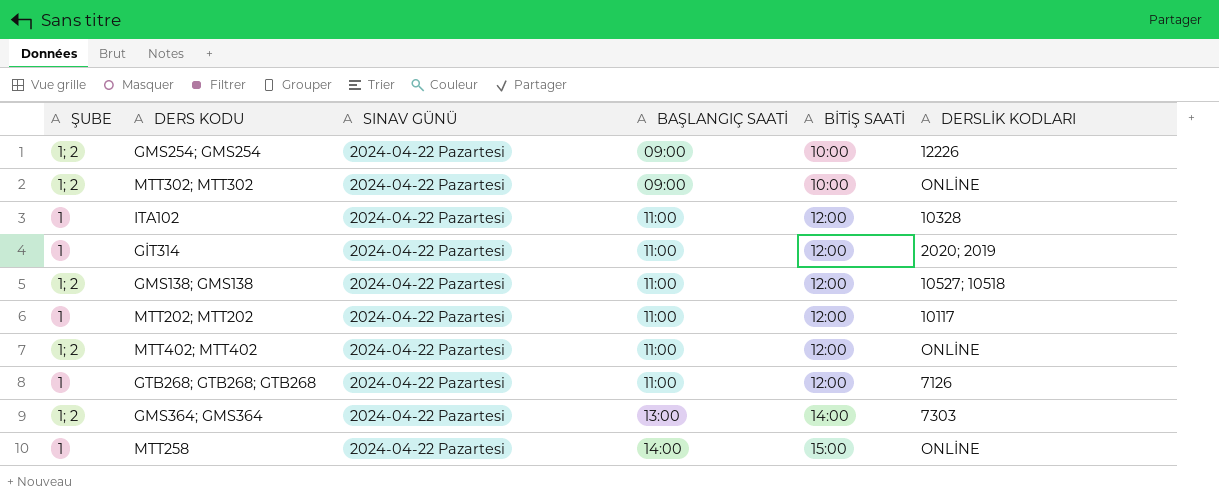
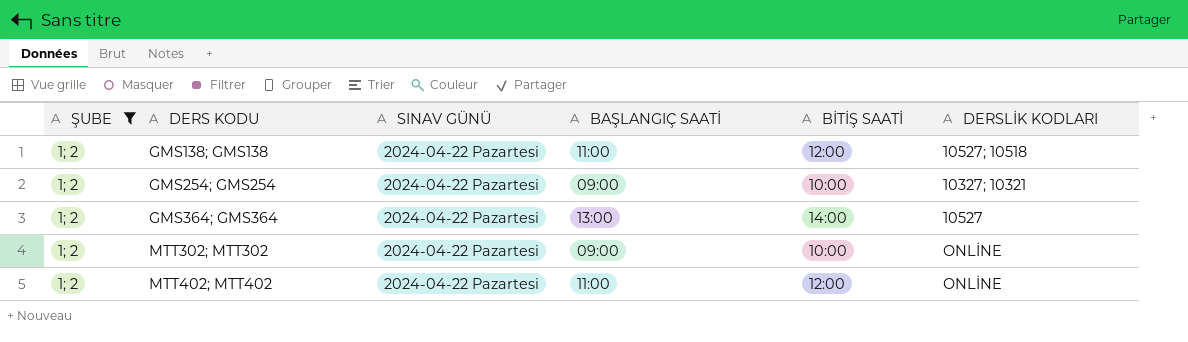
filter: none -> ŞUBE = 1; 2
row order: BAŞLANGIÇ SAATİ ascending -> DERS KODU ascending
GMS254; GMS254 | DERSLİK KODLARI: 12226 -> 10327; 10321
GMS364; GMS364 | DERSLİK KODLARI: 7303 -> 10527

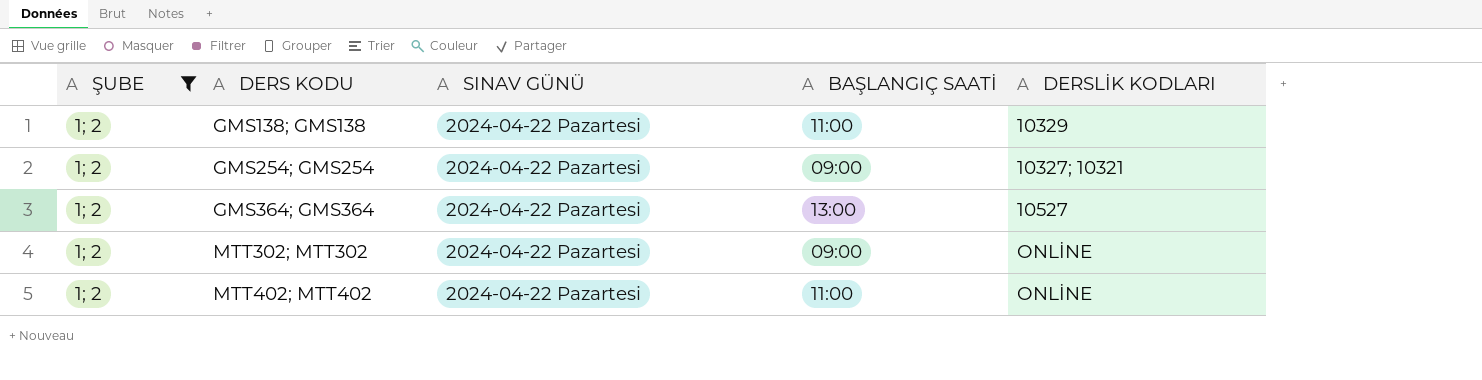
column BİTİŞ SAATİ | position: 5 -> none
GMS138; GMS138 | DERSLİK KODLARI: 10527; 10518 -> 10329

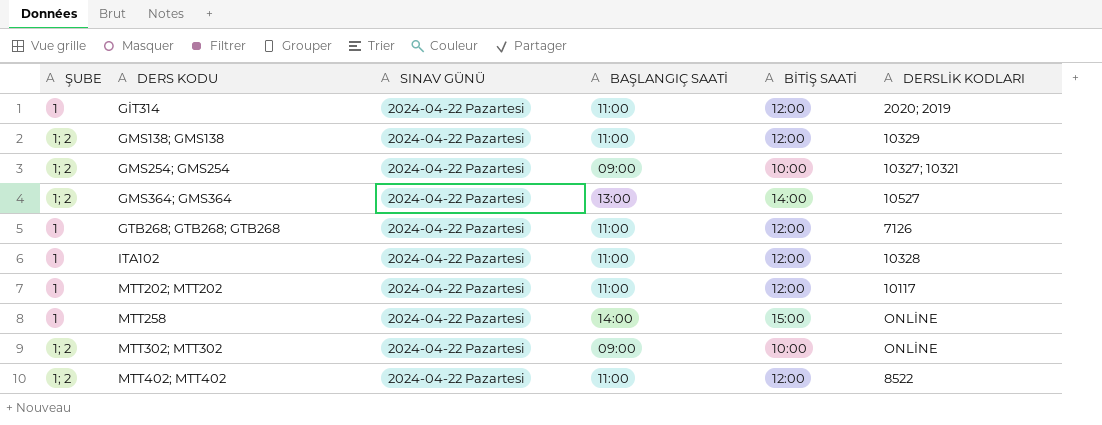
filter: ŞUBE = 1; 2 -> none
column BİTİŞ SAATİ | position: none -> 5
MTT402; MTT402 | DERSLİK KODLARI: ONLİNE -> 8522

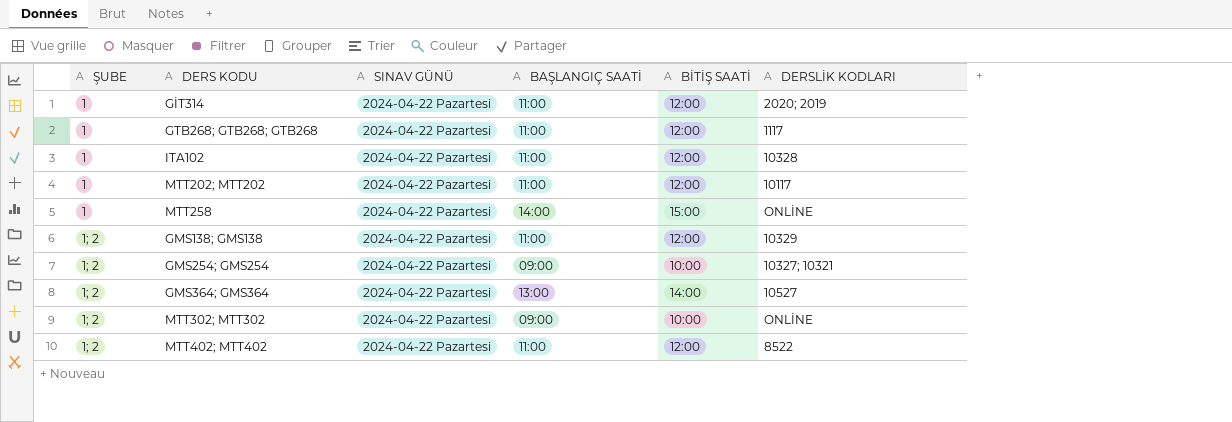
row order: DERS KODU ascending -> ŞUBE ascending
GTB268; GTB268; GTB268 | DERSLİK KODLARI: 7126 -> 1117

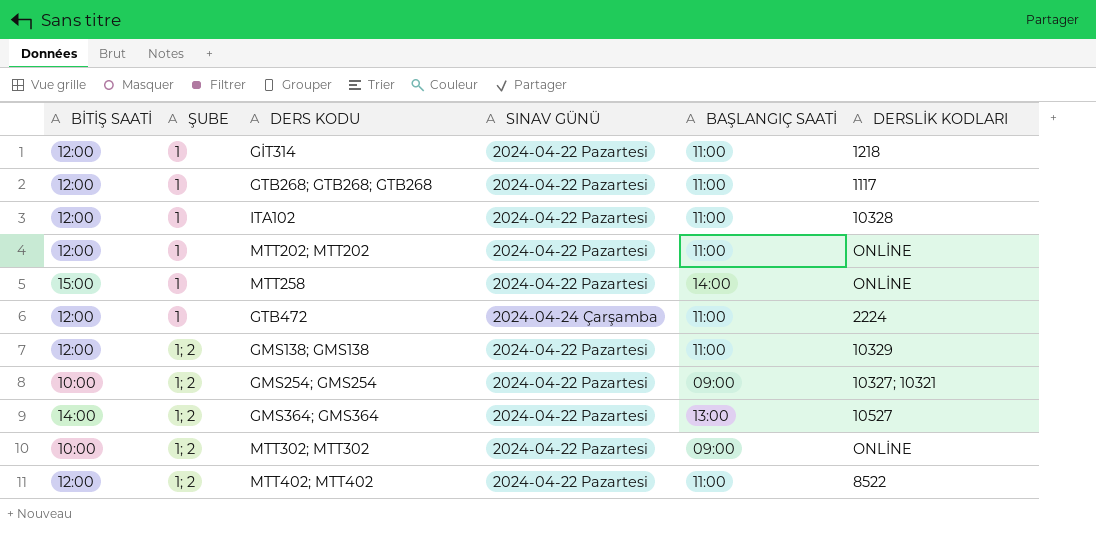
column BİTİŞ SAATİ | position: 5 -> 1
GİT314 | DERSLİK KODLARI: 2020; 2019 -> 1218
MTT202; MTT202 | DERSLİK KODLARI: 10117 -> ONLİNE
row GTB472: none -> 12:00 | 1 | 2024-04-24 Çarşamba | 11:00 | 2224

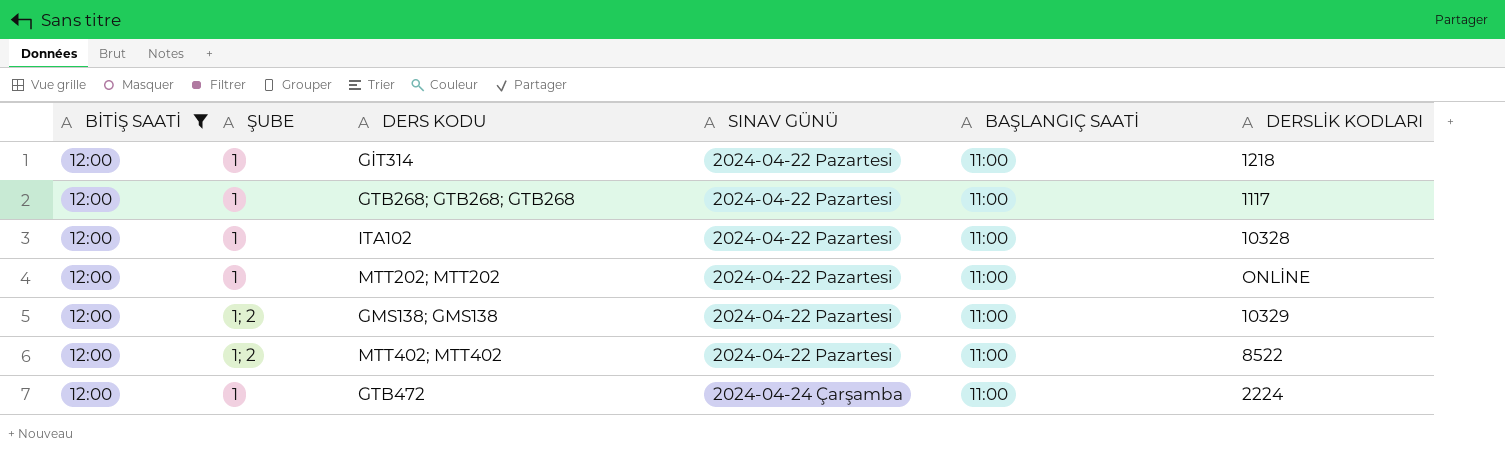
filter: none -> BİTİŞ SAATİ = 12:00
row order: ŞUBE ascending -> SINAV GÜNÜ ascending

